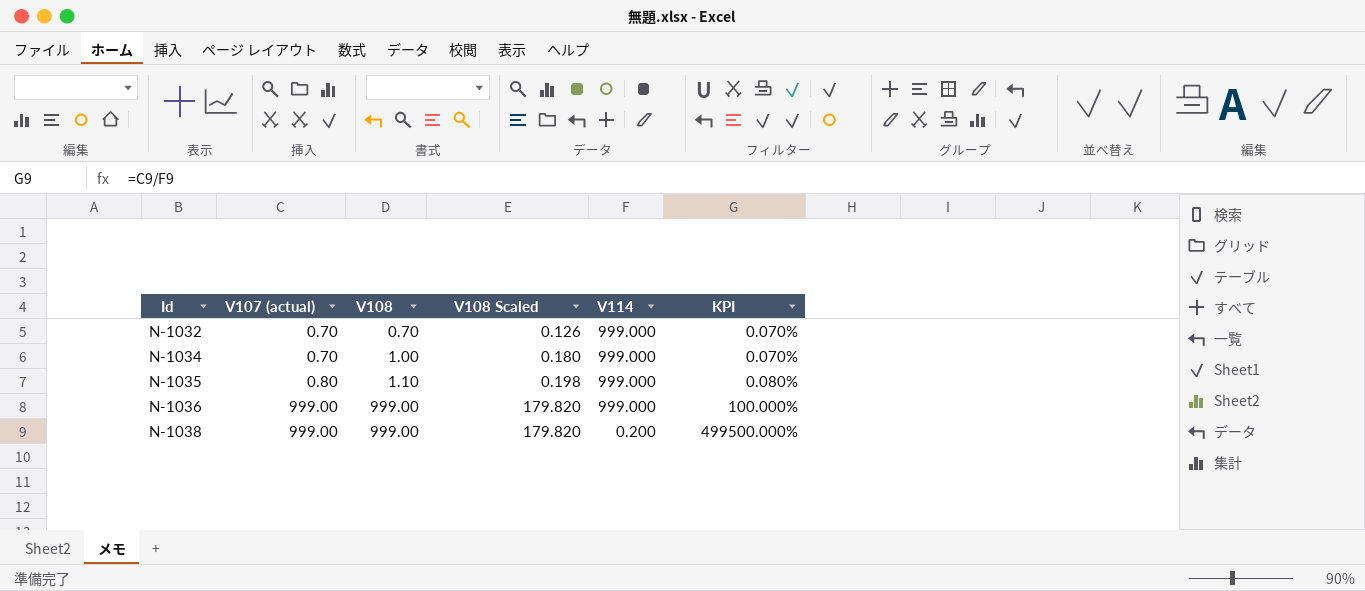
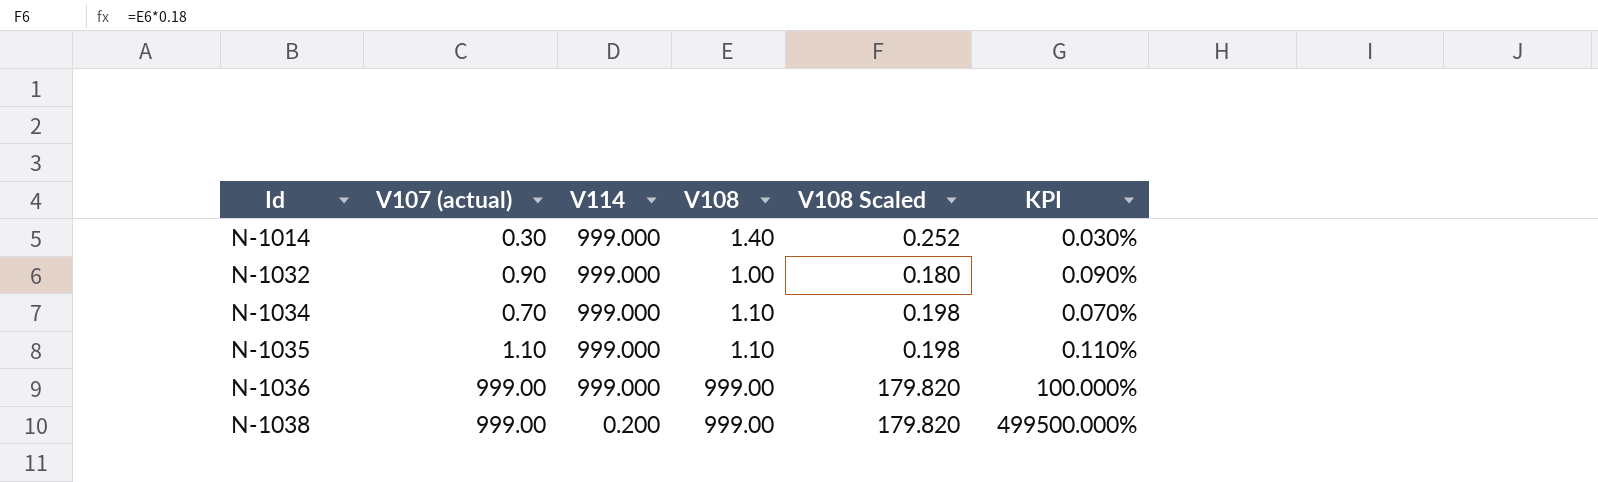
column V114 | position: 5 -> 3
row N-1014: none -> 0.30 | 999.000 | 1.40 | 0.252 | 0.030%
N-1032 | V107 (actual): 0.70 -> 0.90
N-1032 | V108: 0.70 -> 1.00
N-1032 | V108 Scaled: 0.126 -> 0.180
N-1032 | KPI: 0.070% -> 0.090%
N-1034 | V108: 1.00 -> 1.10
N-1034 | V108 Scaled: 0.180 -> 0.198
N-1035 | V107 (actual): 0.80 -> 1.10
N-1035 | KPI: 0.080% -> 0.110%

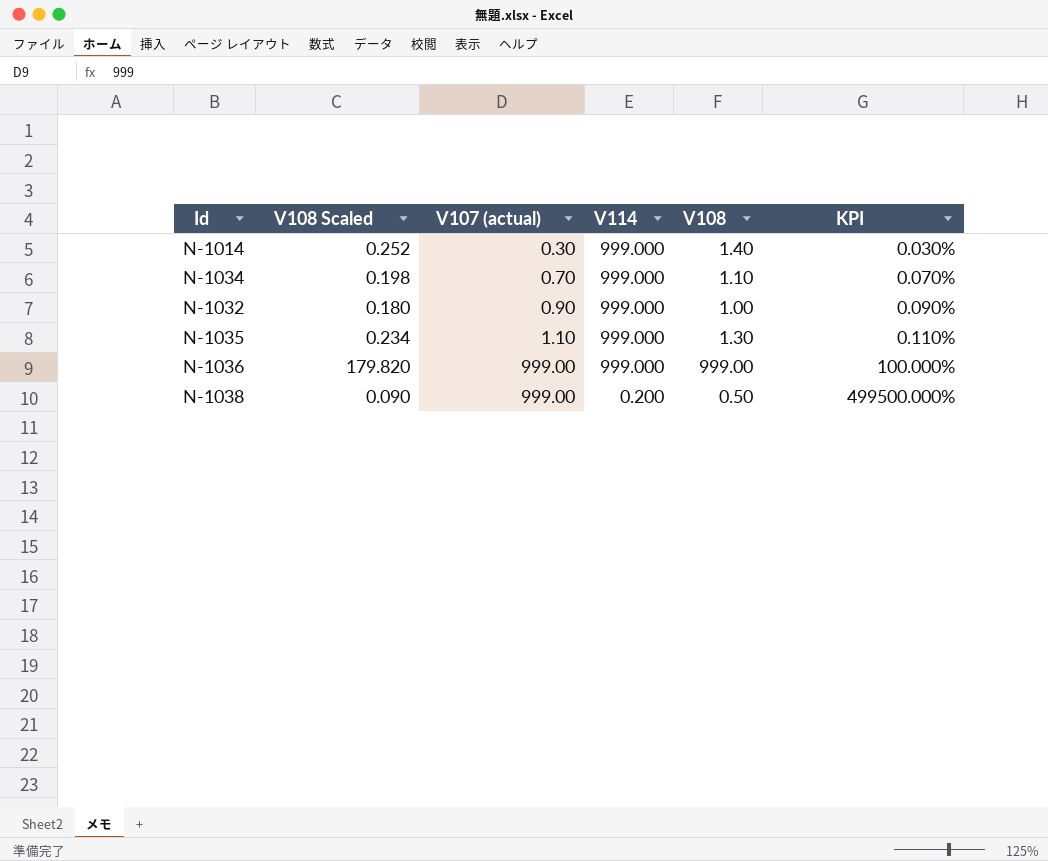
row order: Id ascending -> V107 (actual) ascending
column V108 Scaled | position: 5 -> 2
N-1035 | V108 Scaled: 0.198 -> 0.234
N-1035 | V108: 1.10 -> 1.30
N-1038 | V108 Scaled: 179.820 -> 0.090
N-1038 | V108: 999.00 -> 0.50

